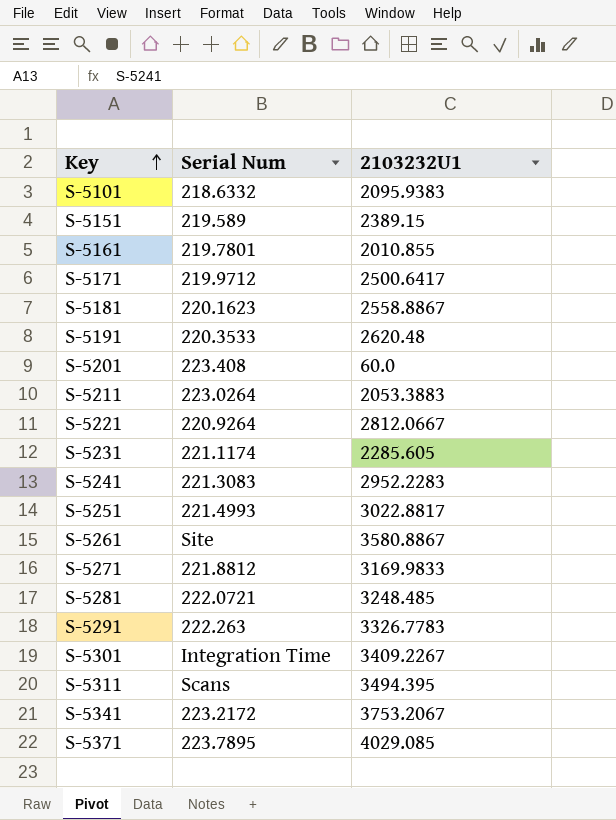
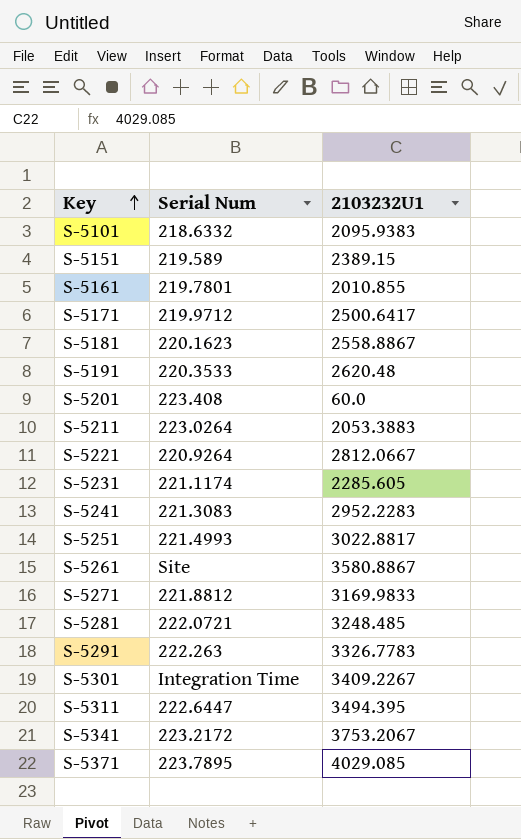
S-5311 | Serial Num: Scans -> 222.6447

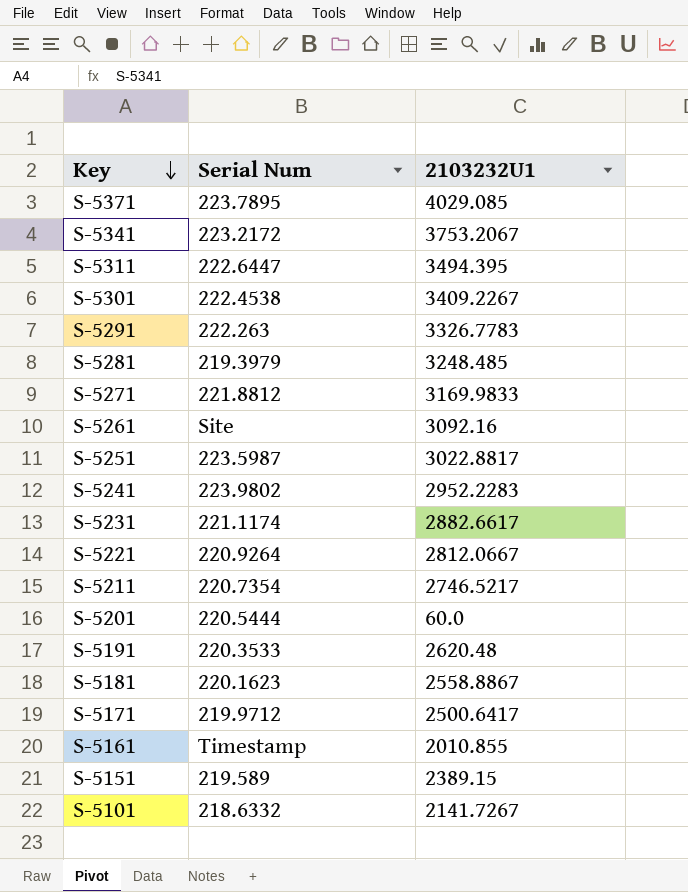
row order: Key ascending -> Key descending
S-5301 | Serial Num: Integration Time -> 222.4538
S-5281 | Serial Num: 222.0721 -> 219.3979
S-5261 | 2103232U1: 3580.8867 -> 3092.16
S-5251 | Serial Num: 221.4993 -> 223.5987
S-5241 | Serial Num: 221.3083 -> 223.9802
S-5231 | 2103232U1: 2285.605 -> 2882.6617
S-5211 | Serial Num: 223.0264 -> 220.7354
S-5211 | 2103232U1: 2053.3883 -> 2746.5217
S-5201 | Serial Num: 223.408 -> 220.5444
S-5161 | Serial Num: 219.7801 -> Timestamp
S-5101 | 2103232U1: 2095.9383 -> 2141.7267

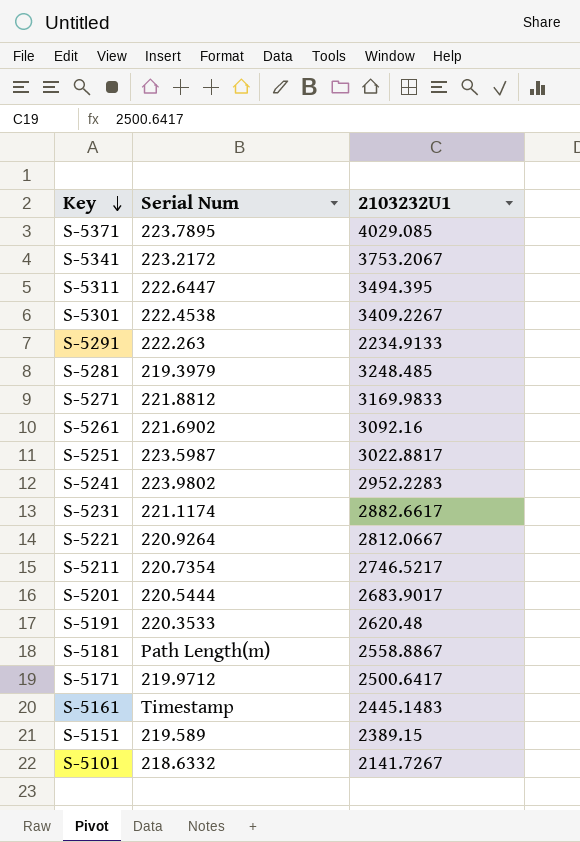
S-5291 | 2103232U1: 3326.7783 -> 2234.9133
S-5261 | Serial Num: Site -> 221.6902
S-5201 | 2103232U1: 60.0 -> 2683.9017
S-5181 | Serial Num: 220.1623 -> Path Length(m)
S-5161 | 2103232U1: 2010.855 -> 2445.1483

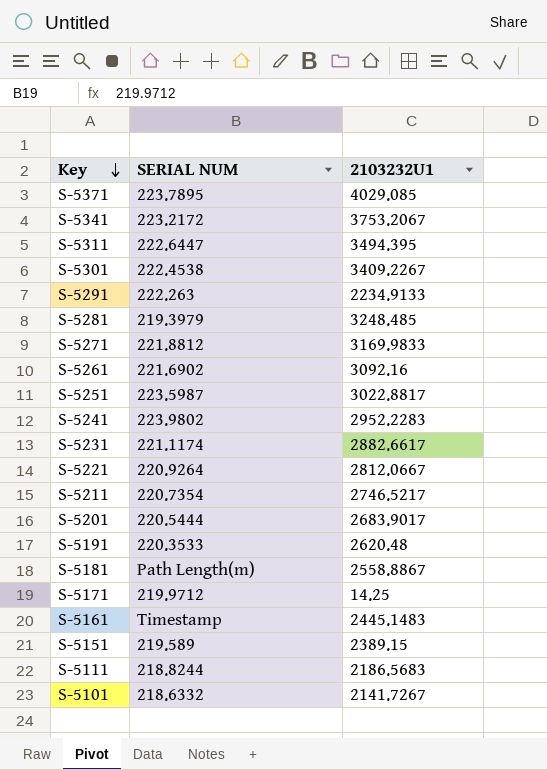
column name: Serial Num -> SERIAL NUM
S-5171 | 2103232U1: 2500.6417 -> 14.25
row S-5111: none -> 218.8244 | 2186.5683

